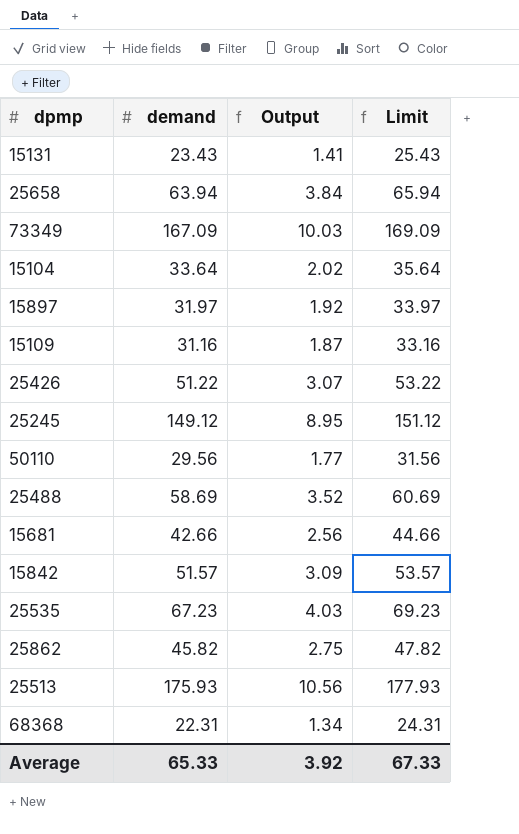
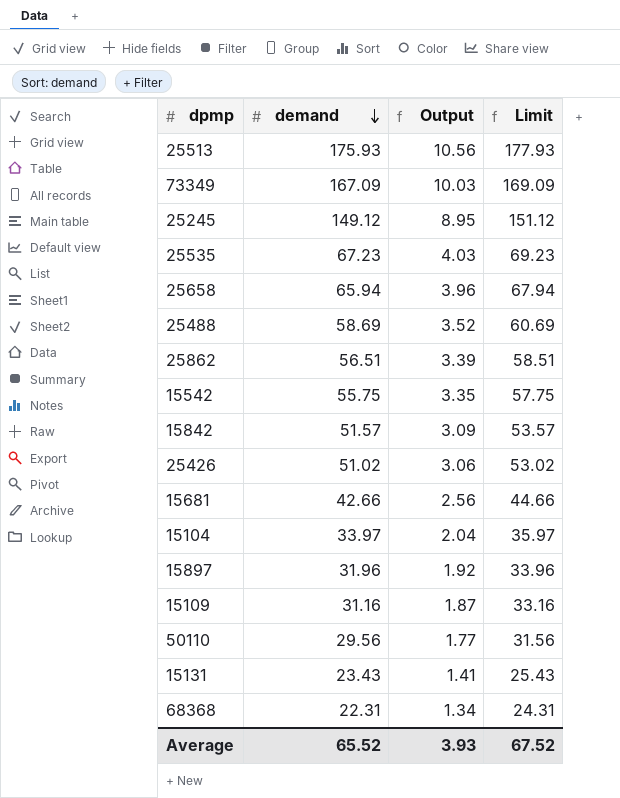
row order: none -> demand descending
25658 | demand: 63.94 -> 65.94
25658 | Output: 3.84 -> 3.96
25658 | Limit: 65.94 -> 67.94
25862 | demand: 45.82 -> 56.51
25862 | Output: 2.75 -> 3.39
25862 | Limit: 47.82 -> 58.51
row 15542: none -> 55.75 | 3.35 | 57.75
25426 | demand: 51.22 -> 51.02
25426 | Output: 3.07 -> 3.06
25426 | Limit: 53.22 -> 53.02
15104 | demand: 33.64 -> 33.97
15104 | Output: 2.02 -> 2.04
15104 | Limit: 35.64 -> 35.97
15897 | demand: 31.97 -> 31.96
15897 | Limit: 33.97 -> 33.96
Average | demand: 65.33 -> 65.52
Average | Output: 3.92 -> 3.93
Average | Limit: 67.33 -> 67.52

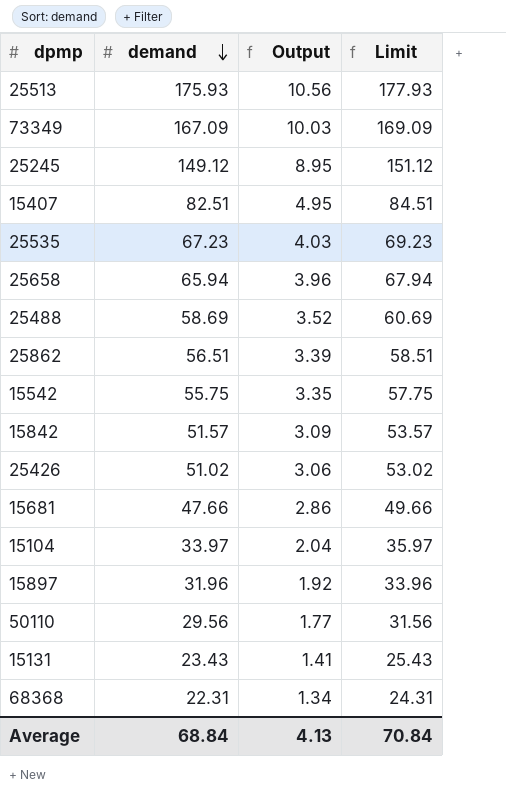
row 15109: 31.16 | 1.87 | 33.16 -> none
row 15407: none -> 82.51 | 4.95 | 84.51
15681 | demand: 42.66 -> 47.66
15681 | Output: 2.56 -> 2.86
15681 | Limit: 44.66 -> 49.66
Average | demand: 65.52 -> 68.84
Average | Output: 3.93 -> 4.13
Average | Limit: 67.52 -> 70.84

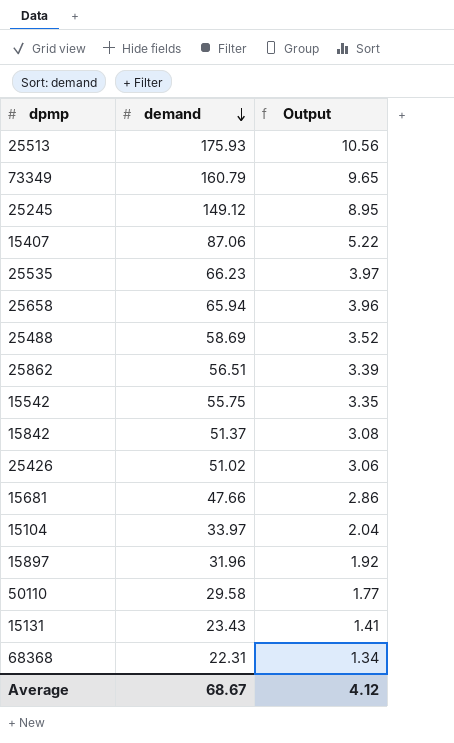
column Limit | formula: [demand] + 2 -> none
73349 | demand: 167.09 -> 160.79
73349 | Output: 10.03 -> 9.65
15407 | demand: 82.51 -> 87.06
15407 | Output: 4.95 -> 5.22
25535 | demand: 67.23 -> 66.23
25535 | Output: 4.03 -> 3.97
15842 | demand: 51.57 -> 51.37
15842 | Output: 3.09 -> 3.08
50110 | demand: 29.56 -> 29.58
Average | demand: 68.84 -> 68.67
Average | Output: 4.13 -> 4.12

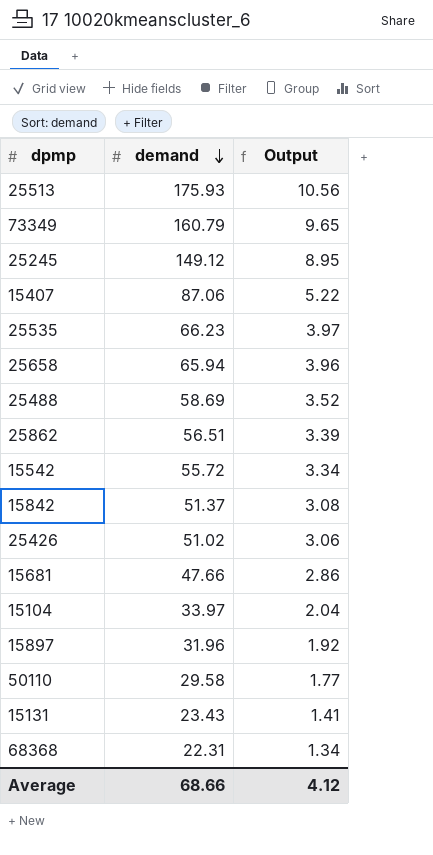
15542 | demand: 55.75 -> 55.72
15542 | Output: 3.35 -> 3.34
Average | demand: 68.67 -> 68.66

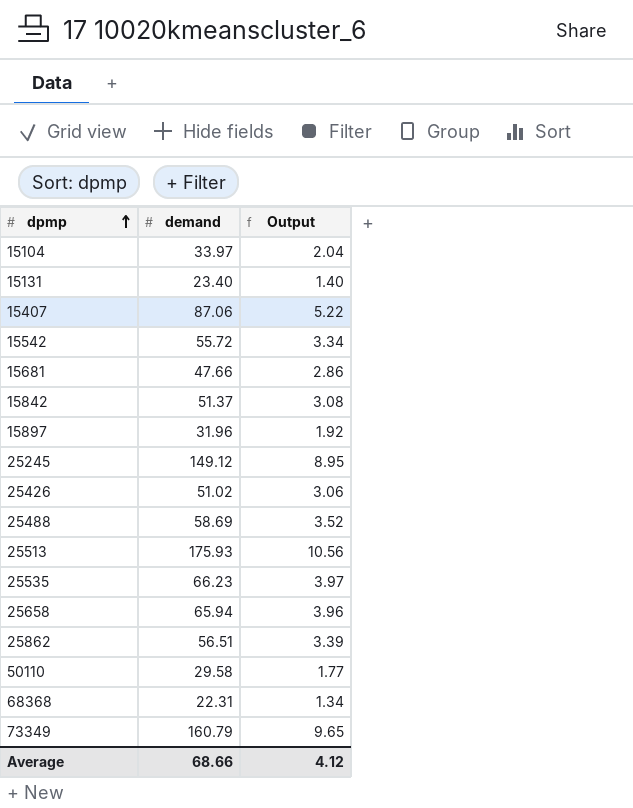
row order: demand descending -> dpmp ascending
15131 | demand: 23.43 -> 23.40
15131 | Output: 1.41 -> 1.40

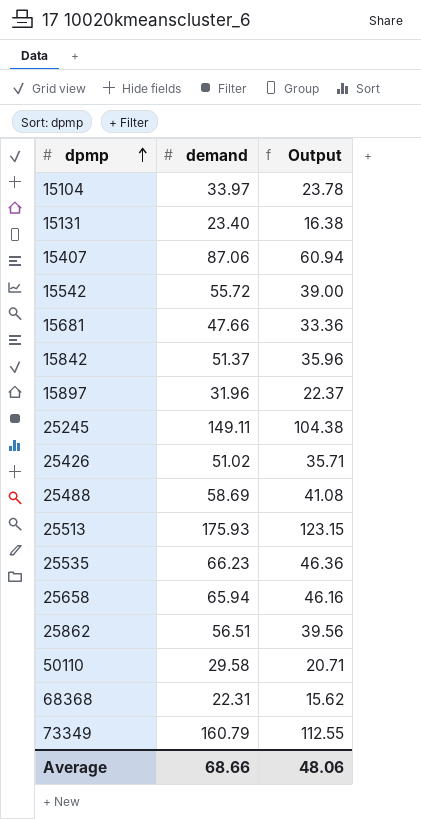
column Output | formula: [demand] * 0.06 -> [demand] * 0.7
25245 | demand: 149.12 -> 149.11
Average | Output: 4.12 -> 48.06

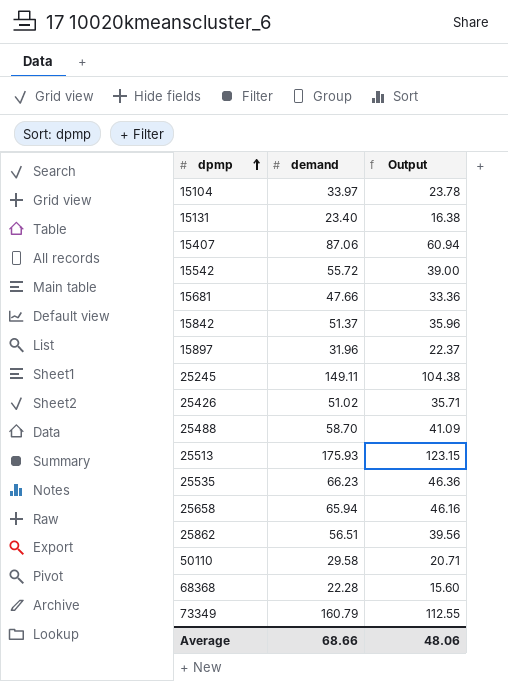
25488 | demand: 58.69 -> 58.70
25488 | Output: 41.08 -> 41.09
68368 | demand: 22.31 -> 22.28
68368 | Output: 15.62 -> 15.60

